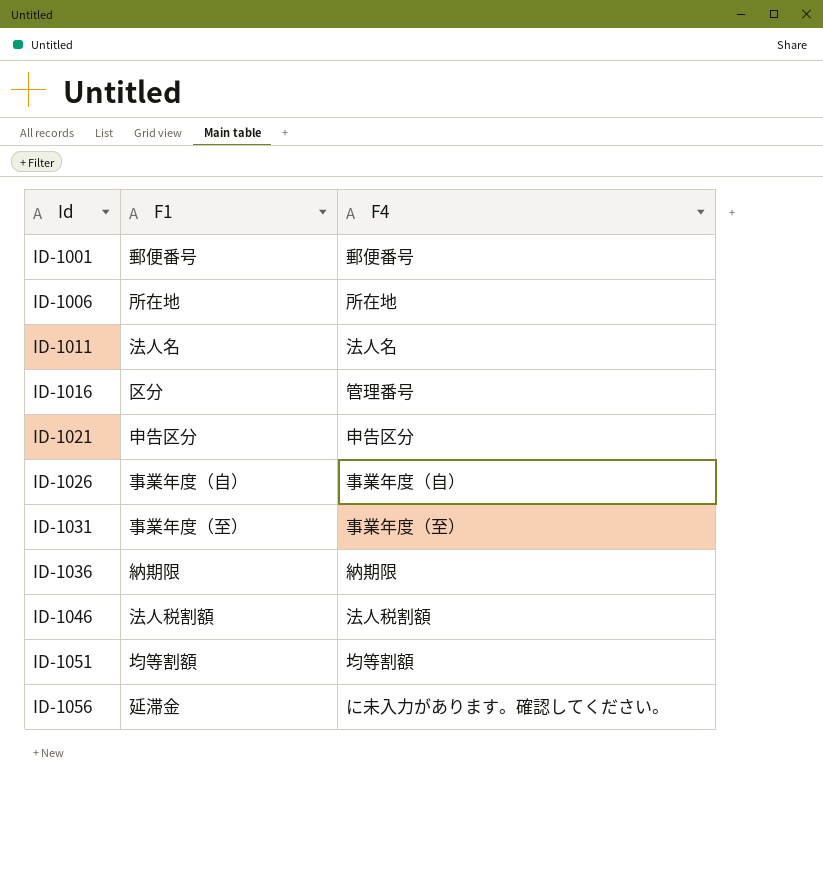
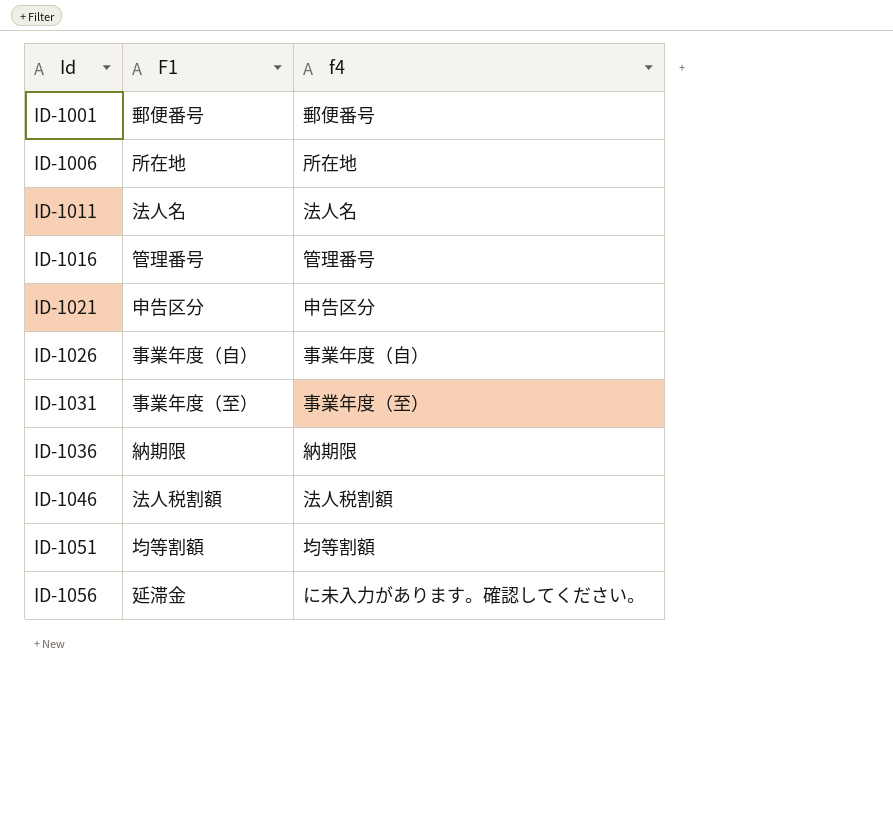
column name: F4 -> f4
ID-1016 | F1: 区分 -> 管理番号

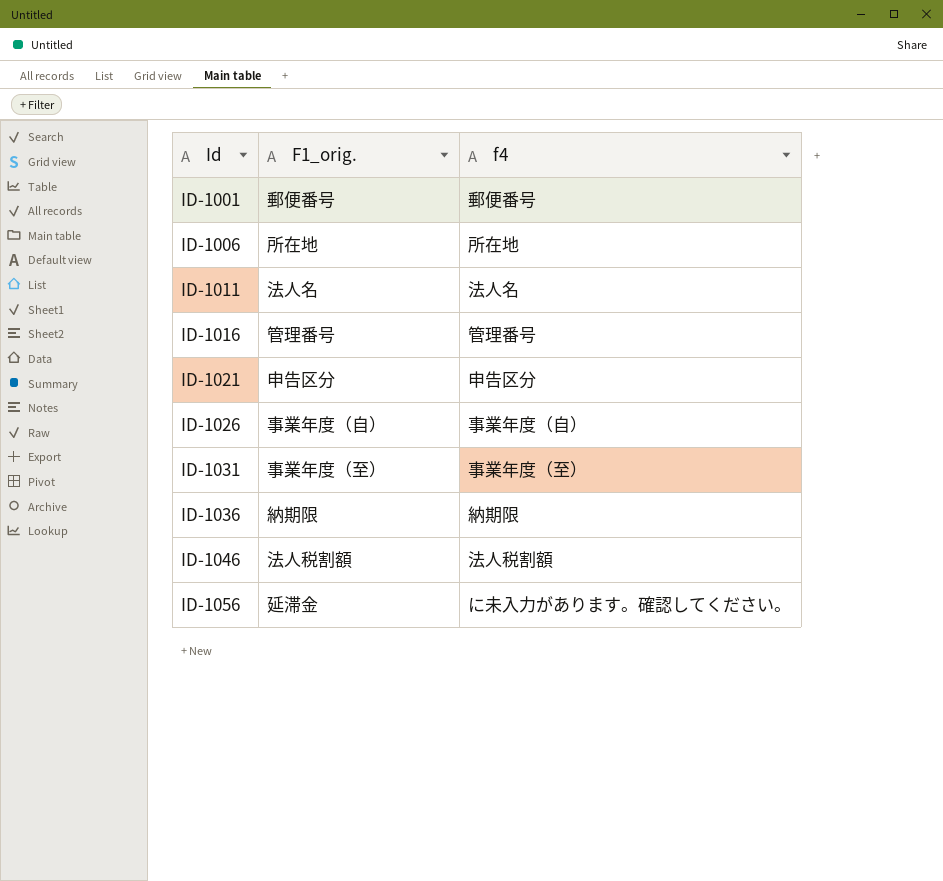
column name: F1 -> F1_orig.
row ID-1051: 均等割額 | 均等割額 -> none

